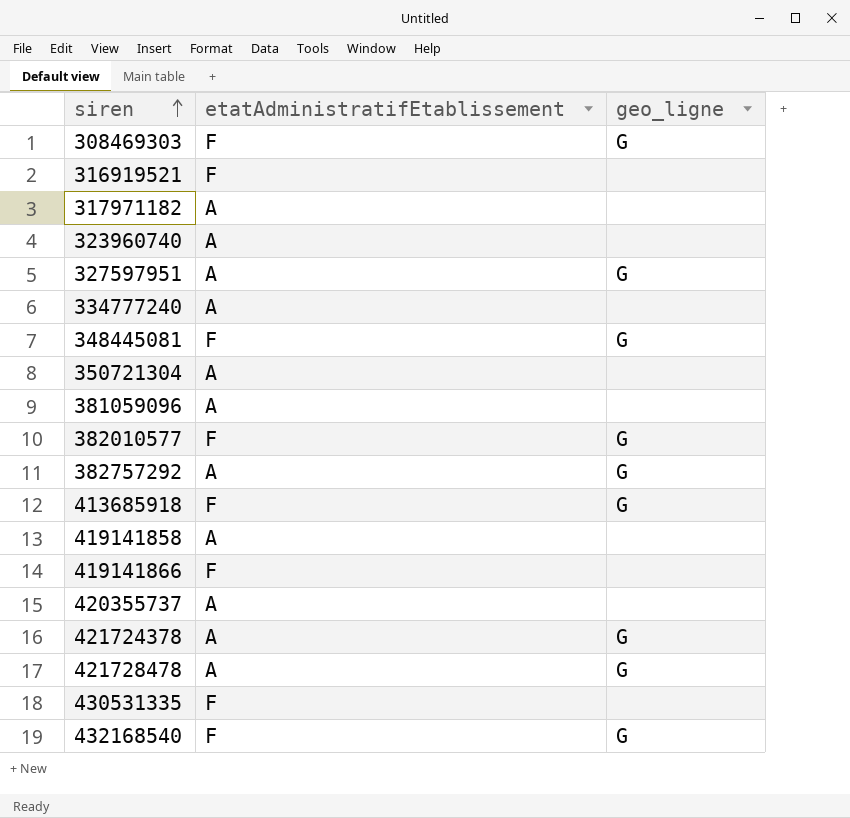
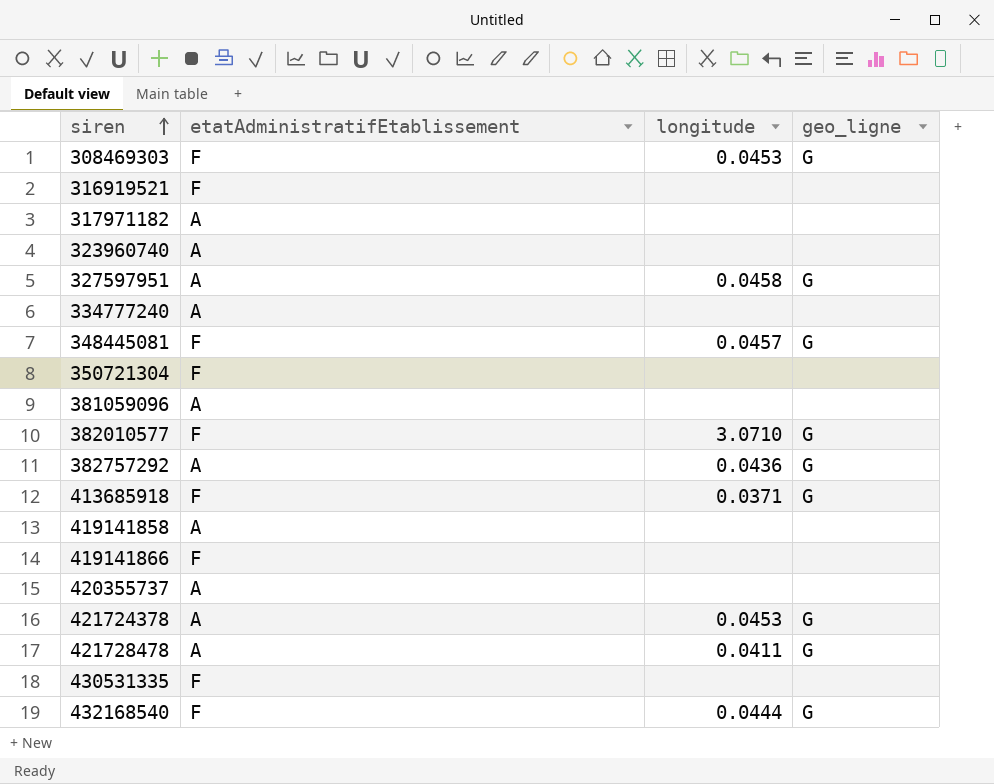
column longitude | position: none -> 3
350721304 | etatAdministratifEtablissement: A -> F

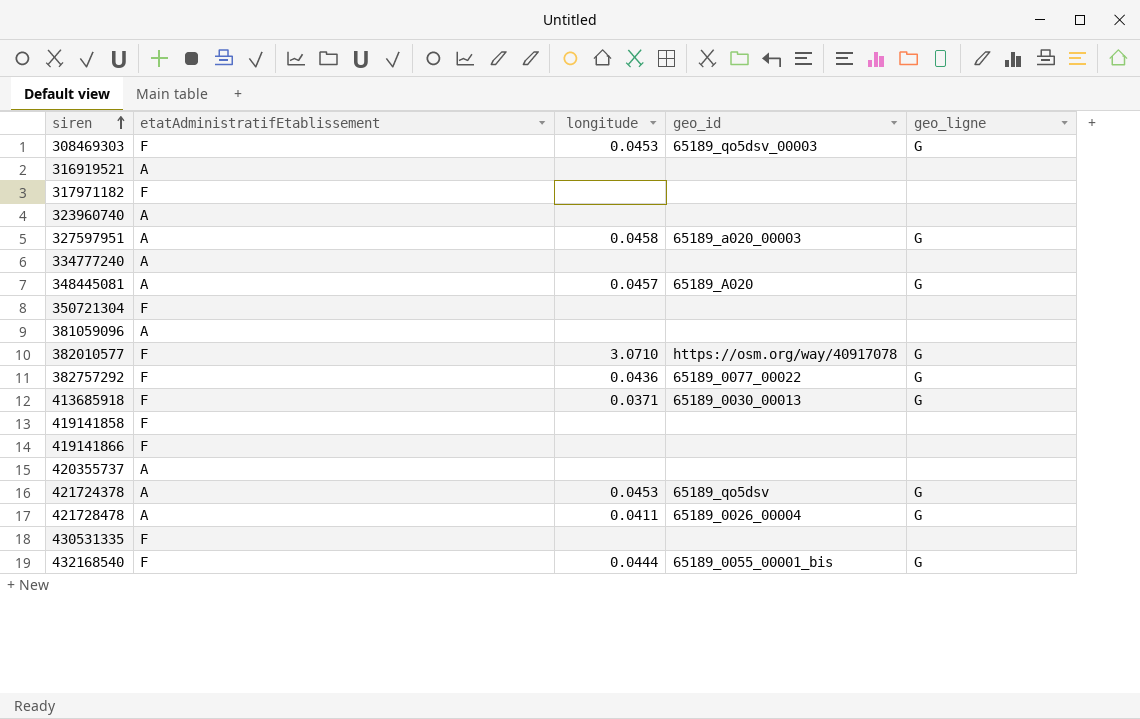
column geo_id | position: none -> 4
316919521 | etatAdministratifEtablissement: F -> A
317971182 | etatAdministratifEtablissement: A -> F
348445081 | etatAdministratifEtablissement: F -> A
382757292 | etatAdministratifEtablissement: A -> F
419141858 | etatAdministratifEtablissement: A -> F

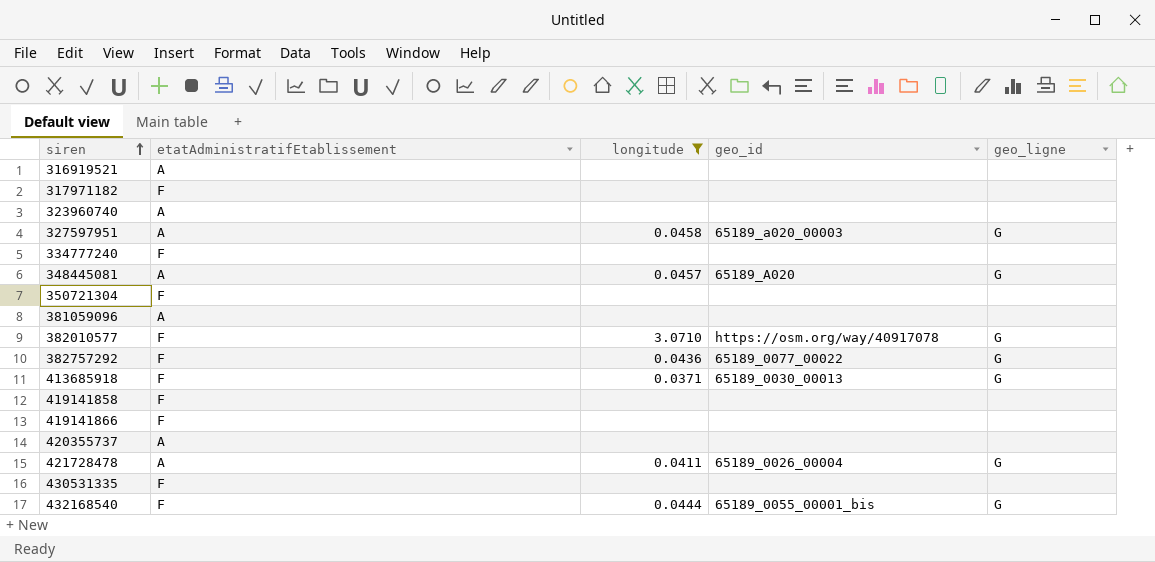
filter: none -> longitude != 0.0453
334777240 | etatAdministratifEtablissement: A -> F

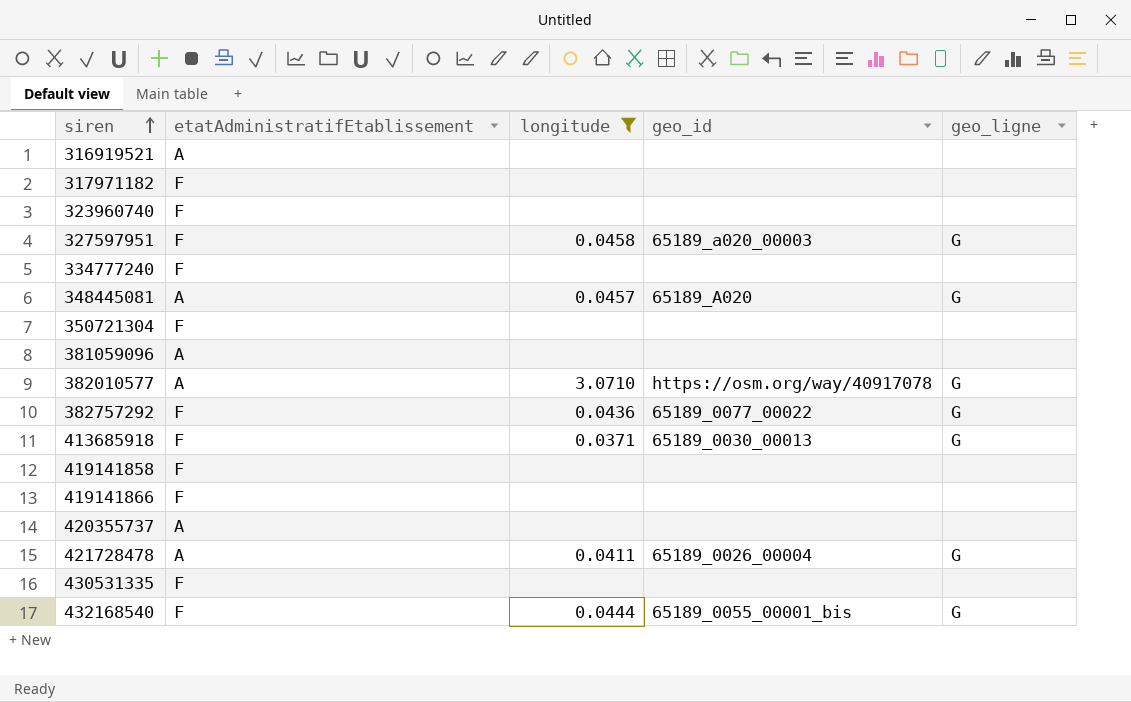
323960740 | etatAdministratifEtablissement: A -> F
327597951 | etatAdministratifEtablissement: A -> F
382010577 | etatAdministratifEtablissement: F -> A

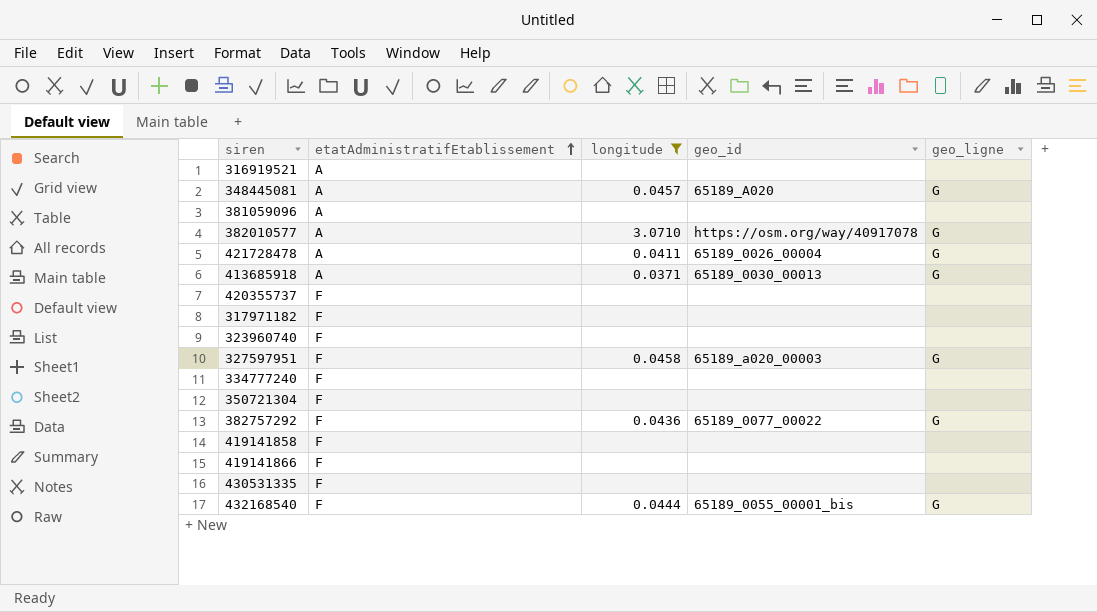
row order: siren ascending -> etatAdministratifEtablissement ascending
413685918 | etatAdministratifEtablissement: F -> A
420355737 | etatAdministratifEtablissement: A -> F

